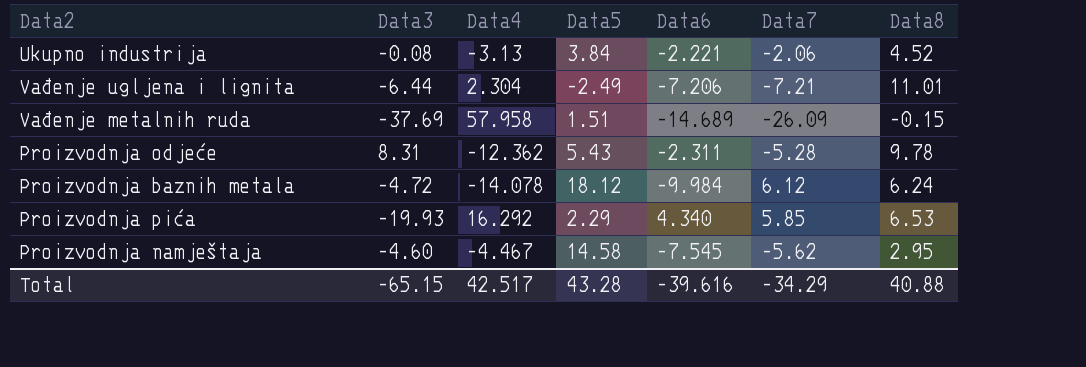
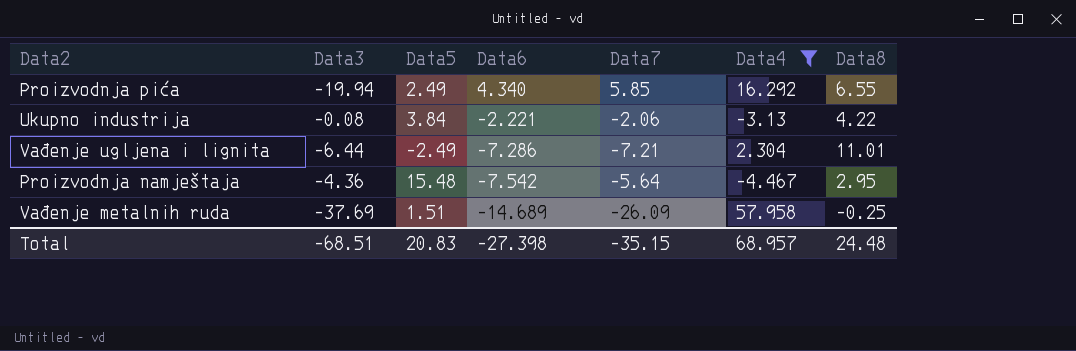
filter: none -> Data4 >= -4.467
row order: none -> Data6 descending
column Data4 | position: 3 -> 6
Proizvodnja pića | Data3: -19.93 -> -19.94
Proizvodnja pića | Data5: 2.29 -> 2.49
Proizvodnja pića | Data8: 6.53 -> 6.55
Ukupno industrija | Data8: 4.52 -> 4.22
Vađenje ugljena i lignita | Data6: -7.206 -> -7.286
Proizvodnja namještaja | Data3: -4.60 -> -4.36
Proizvodnja namještaja | Data5: 14.58 -> 15.48
Proizvodnja namještaja | Data6: -7.545 -> -7.542
Proizvodnja namještaja | Data7: -5.62 -> -5.64
Vađenje metalnih ruda | Data8: -0.15 -> -0.25
Total | Data3: -65.15 -> -68.51
Total | Data5: 43.28 -> 20.83
Total | Data6: -39.616 -> -27.398
Total | Data7: -34.29 -> -35.15
Total | Data4: 42.517 -> 68.957
Total | Data8: 40.88 -> 24.48

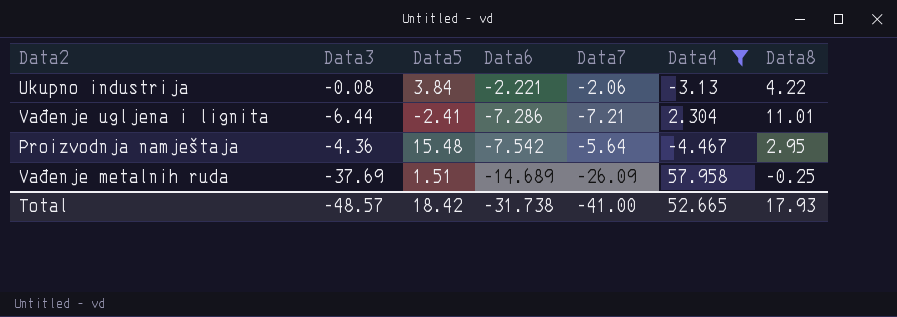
row Proizvodnja pića: -19.94 | 2.49 | 4.340 | 5.85 | 16.292 | 6.55 -> none
Vađenje ugljena i lignita | Data5: -2.49 -> -2.41
Total | Data3: -68.51 -> -48.57
Total | Data5: 20.83 -> 18.42
Total | Data6: -27.398 -> -31.738
Total | Data7: -35.15 -> -41.00
Total | Data4: 68.957 -> 52.665
Total | Data8: 24.48 -> 17.93

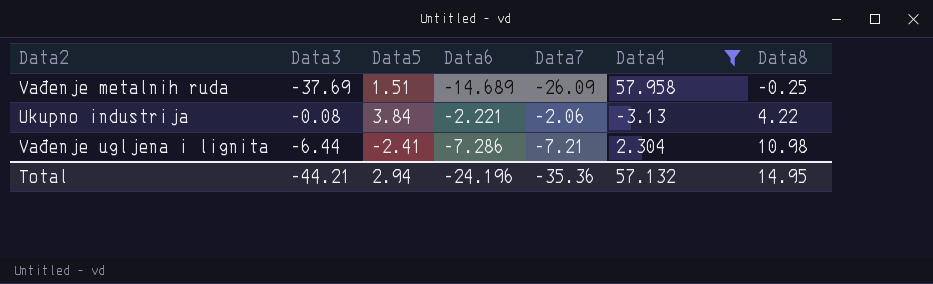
row order: Data6 descending -> Data8 ascending
row Proizvodnja namještaja: -4.36 | 15.48 | -7.542 | -5.64 | -4.467 | 2.95 -> none
Vađenje ugljena i lignita | Data8: 11.01 -> 10.98
Total | Data3: -48.57 -> -44.21
Total | Data5: 18.42 -> 2.94
Total | Data6: -31.738 -> -24.196
Total | Data7: -41.00 -> -35.36
Total | Data4: 52.665 -> 57.132
Total | Data8: 17.93 -> 14.95

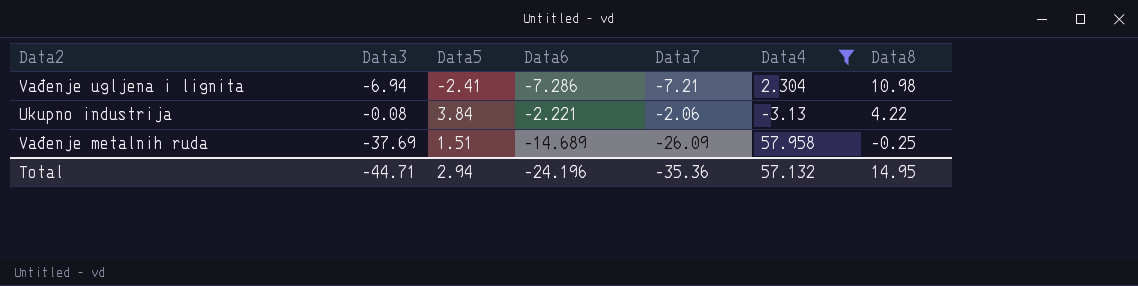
row order: Data8 ascending -> Data8 descending
Vađenje ugljena i lignita | Data3: -6.44 -> -6.94
Total | Data3: -44.21 -> -44.71

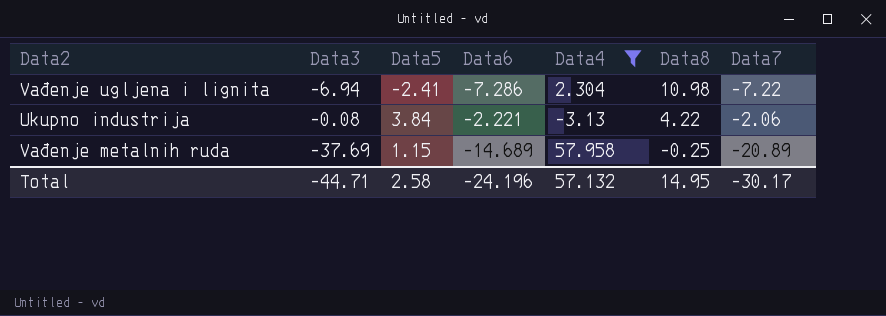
column Data7 | position: 5 -> 7
Vađenje ugljena i lignita | Data7: -7.21 -> -7.22
Vađenje metalnih ruda | Data5: 1.51 -> 1.15
Vađenje metalnih ruda | Data7: -26.09 -> -20.89
Total | Data5: 2.94 -> 2.58
Total | Data7: -35.36 -> -30.17

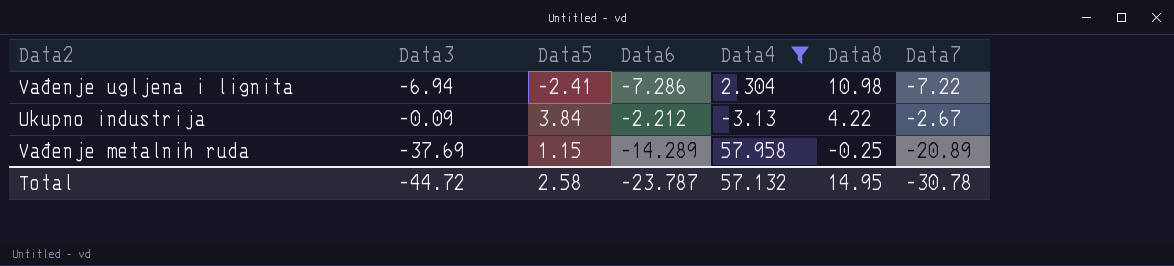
Ukupno industrija | Data3: -0.08 -> -0.09
Ukupno industrija | Data6: -2.221 -> -2.212
Ukupno industrija | Data7: -2.06 -> -2.67
Vađenje metalnih ruda | Data6: -14.689 -> -14.289
Total | Data3: -44.71 -> -44.72
Total | Data6: -24.196 -> -23.787
Total | Data7: -30.17 -> -30.78

